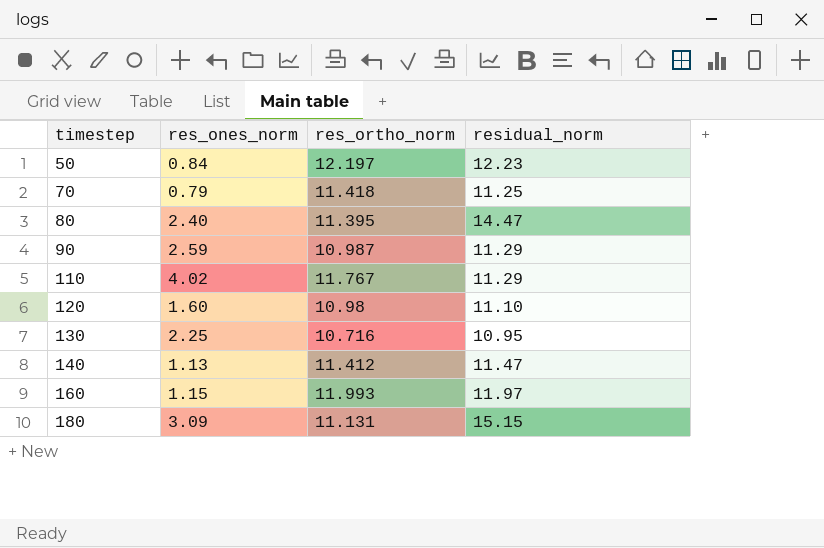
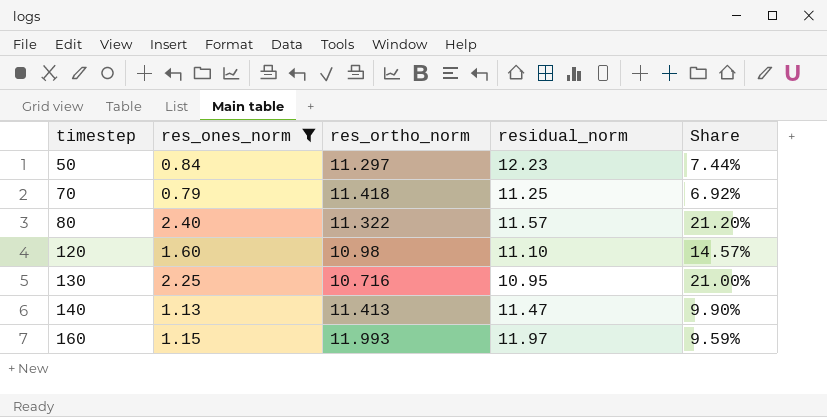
filter: none -> res_ones_norm <= 2.40
column Share | formula: none -> [res_ones_norm] / [res_ortho_norm]
50 | res_ortho_norm: 12.197 -> 11.297
80 | res_ortho_norm: 11.395 -> 11.322
80 | residual_norm: 14.47 -> 11.57
140 | res_ortho_norm: 11.412 -> 11.413

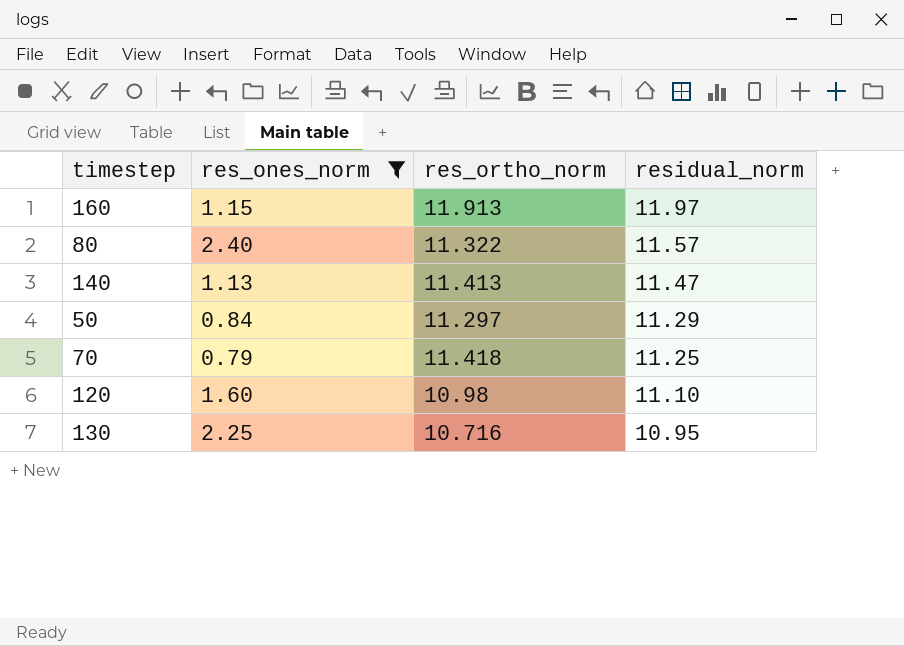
row order: timestep ascending -> residual_norm descending
column Share | formula: [res_ones_norm] / [res_ortho_norm] -> none
160 | res_ortho_norm: 11.993 -> 11.913
50 | residual_norm: 12.23 -> 11.29

